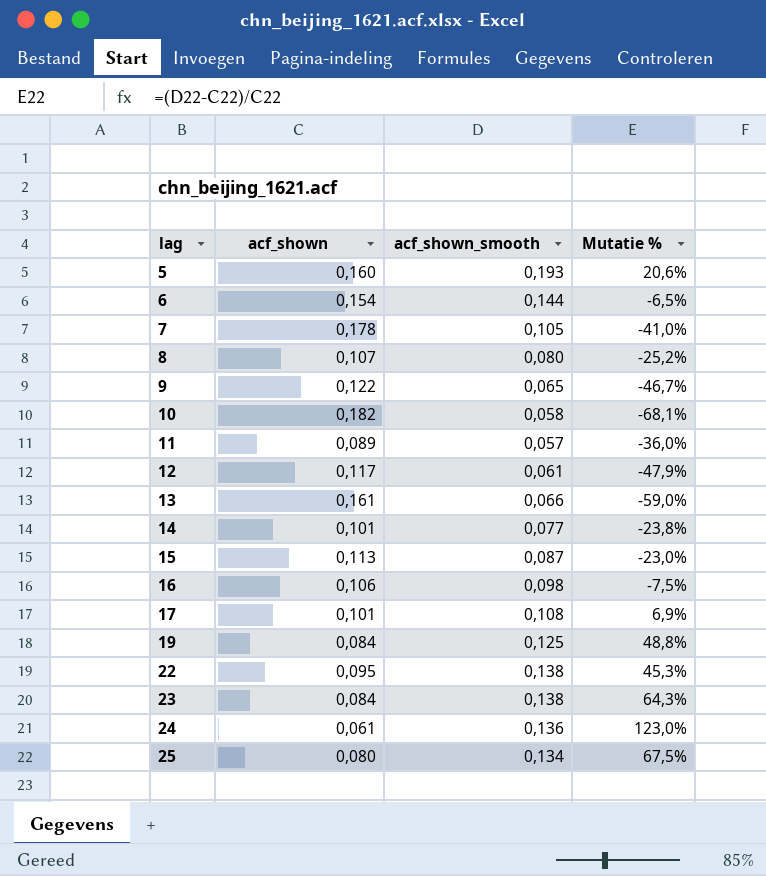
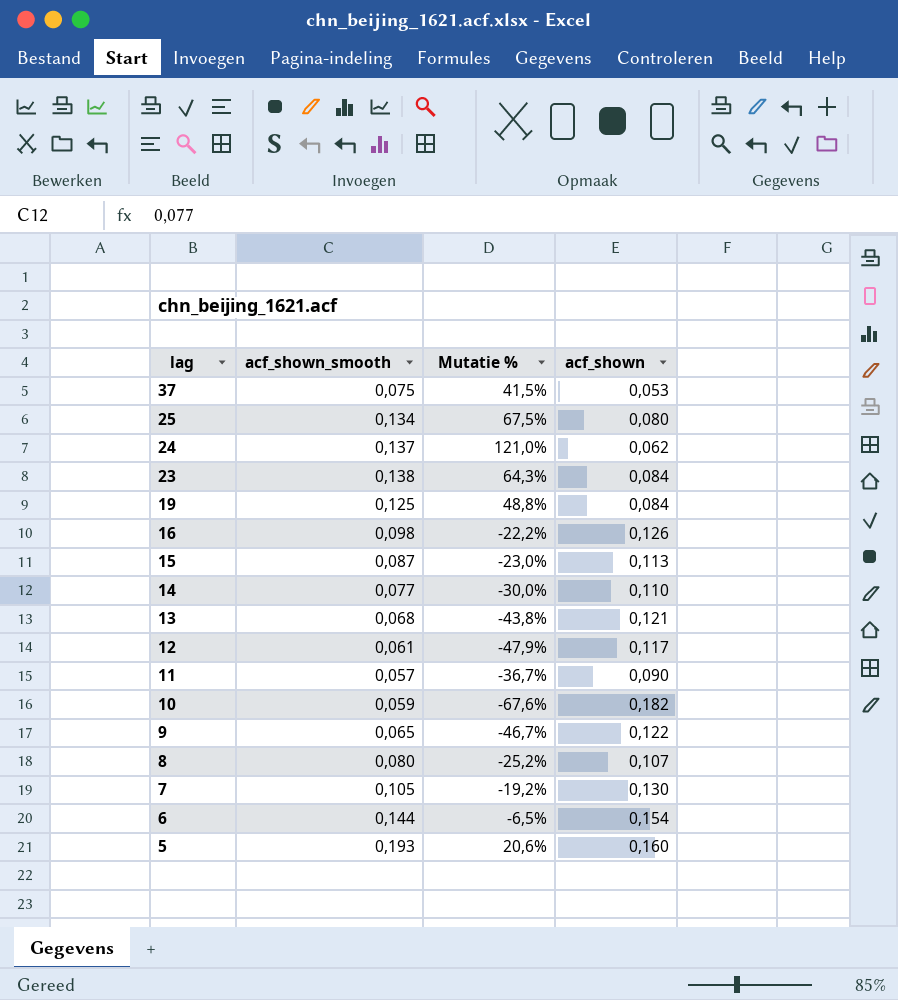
row order: lag ascending -> lag descending
column acf_shown | position: 2 -> 4
row 17: 0,101 | 0,108 | 6,9% -> none
row 22: 0,095 | 0,138 | 45,3% -> none
row 37: none -> 0,075 | 41,5% | 0,053
24 | acf_shown_smooth: 0,136 -> 0,137
24 | Mutatie %: 123,0% -> 121,0%
24 | acf_shown: 0,061 -> 0,062
16 | Mutatie %: -7,5% -> -22,2%
16 | acf_shown: 0,106 -> 0,126
14 | Mutatie %: -23,8% -> -30,0%
14 | acf_shown: 0,101 -> 0,110
13 | acf_shown_smooth: 0,066 -> 0,068
13 | Mutatie %: -59,0% -> -43,8%
13 | acf_shown: 0,161 -> 0,121
11 | Mutatie %: -36,0% -> -36,7%
11 | acf_shown: 0,089 -> 0,090
10 | acf_shown_smooth: 0,058 -> 0,059
10 | Mutatie %: -68,1% -> -67,6%
7 | Mutatie %: -41,0% -> -19,2%
7 | acf_shown: 0,178 -> 0,130

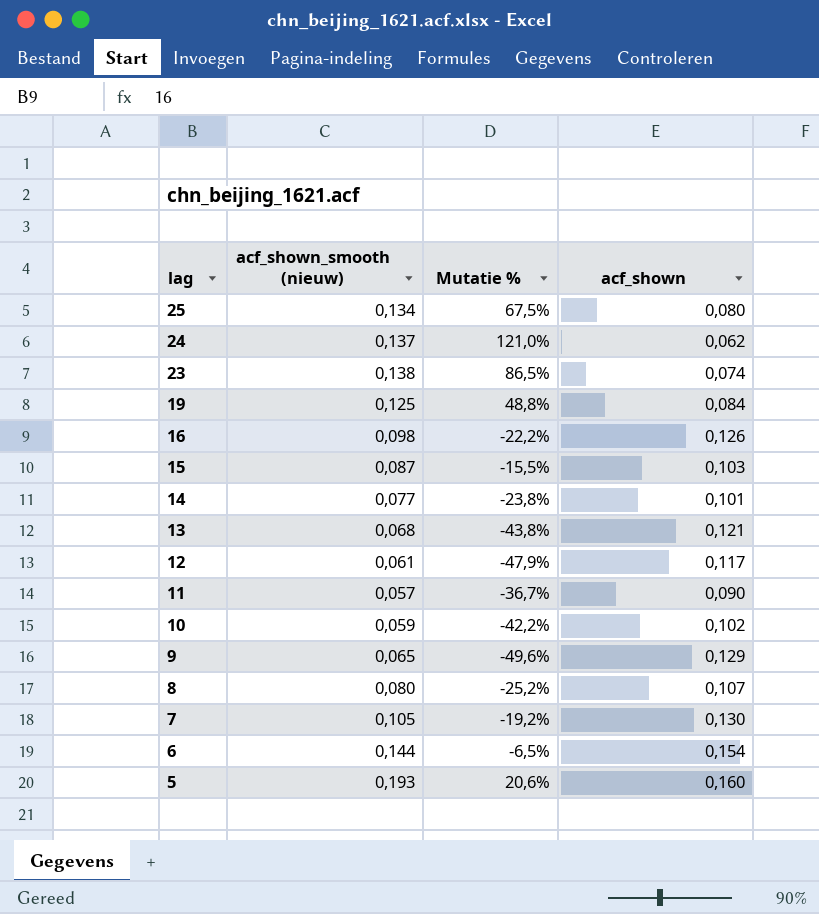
column name: acf_shown_smooth -> acf_shown_smooth (nieuw)
row 37: 0,075 | 41,5% | 0,053 -> none
23 | Mutatie %: 64,3% -> 86,5%
23 | acf_shown: 0,084 -> 0,074
15 | Mutatie %: -23,0% -> -15,5%
15 | acf_shown: 0,113 -> 0,103
14 | Mutatie %: -30,0% -> -23,8%
14 | acf_shown: 0,110 -> 0,101
10 | Mutatie %: -67,6% -> -42,2%
10 | acf_shown: 0,182 -> 0,102
9 | Mutatie %: -46,7% -> -49,6%
9 | acf_shown: 0,122 -> 0,129

